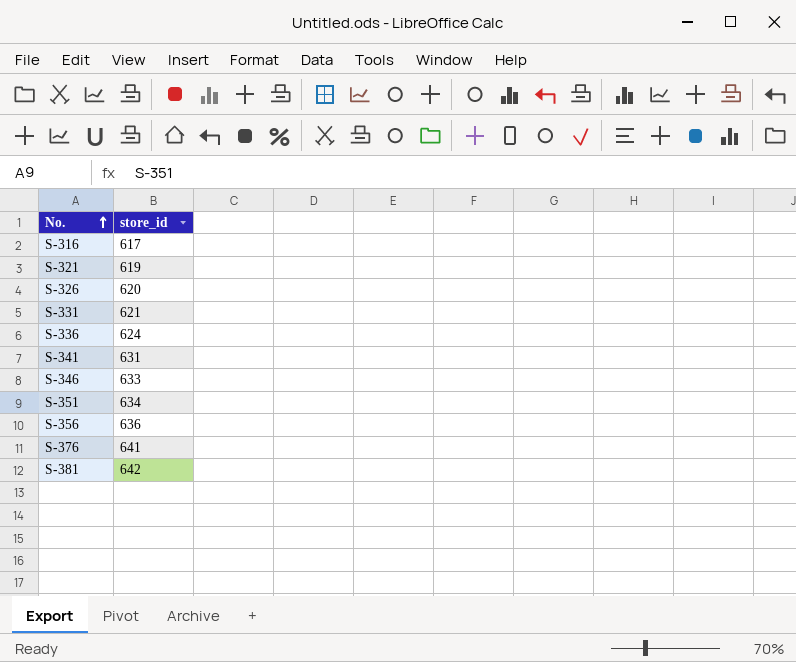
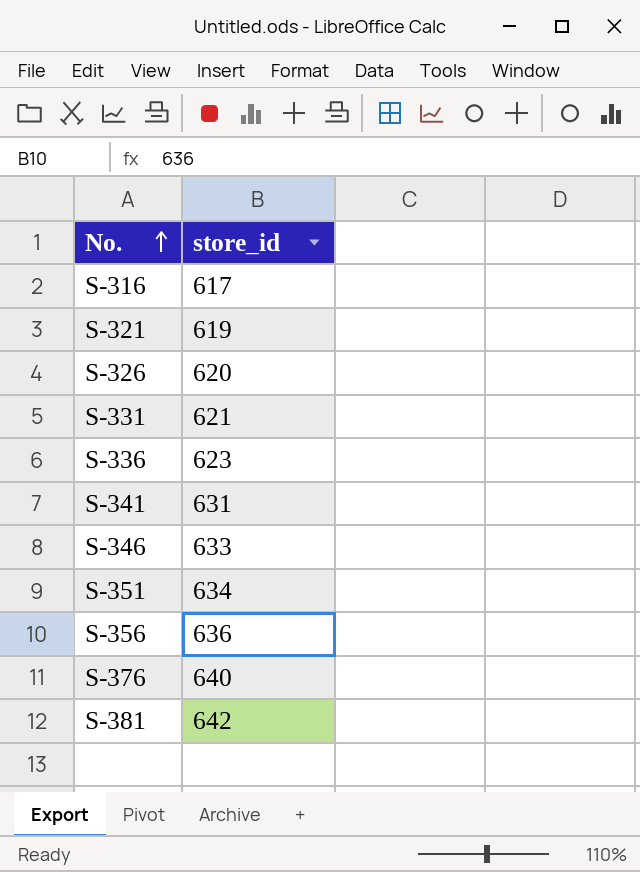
S-336 | store_id: 624 -> 623
S-376 | store_id: 641 -> 640

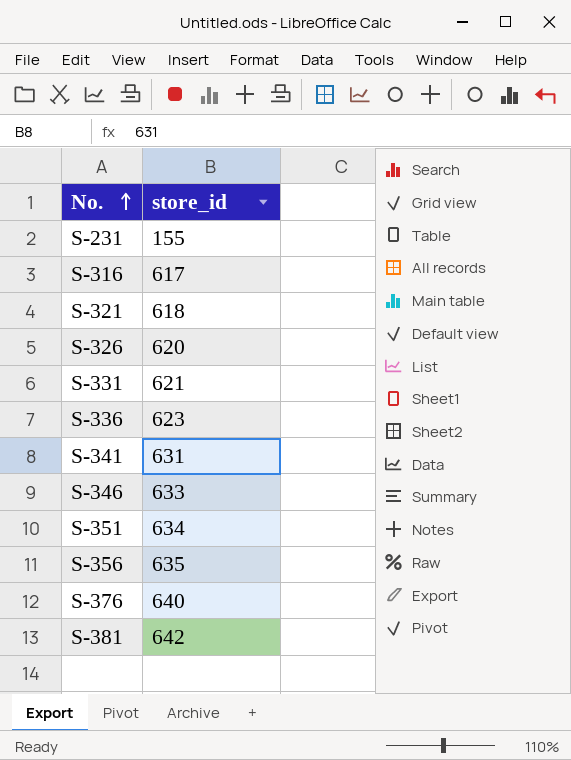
row S-231: none -> 155
S-321 | store_id: 619 -> 618
S-356 | store_id: 636 -> 635

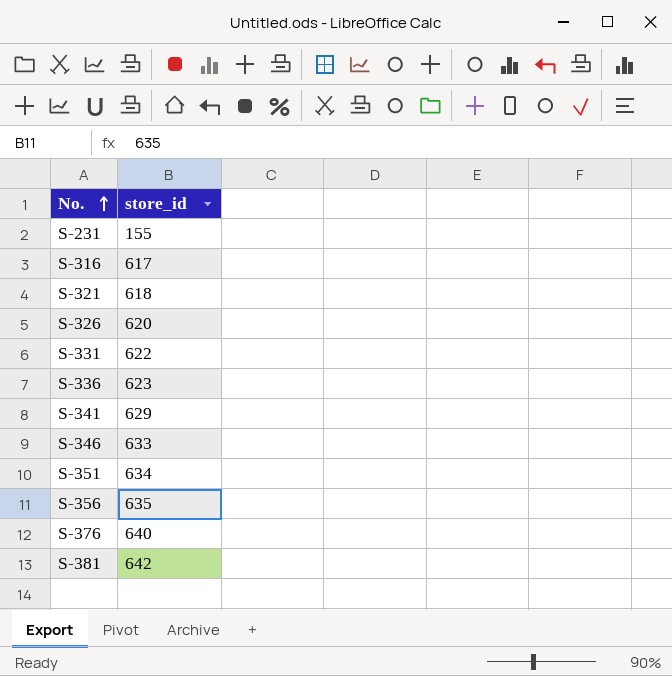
S-331 | store_id: 621 -> 622
S-341 | store_id: 631 -> 629

